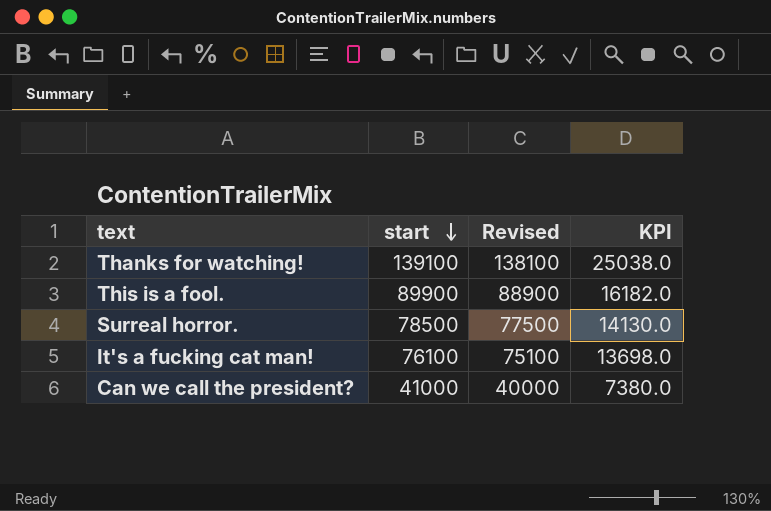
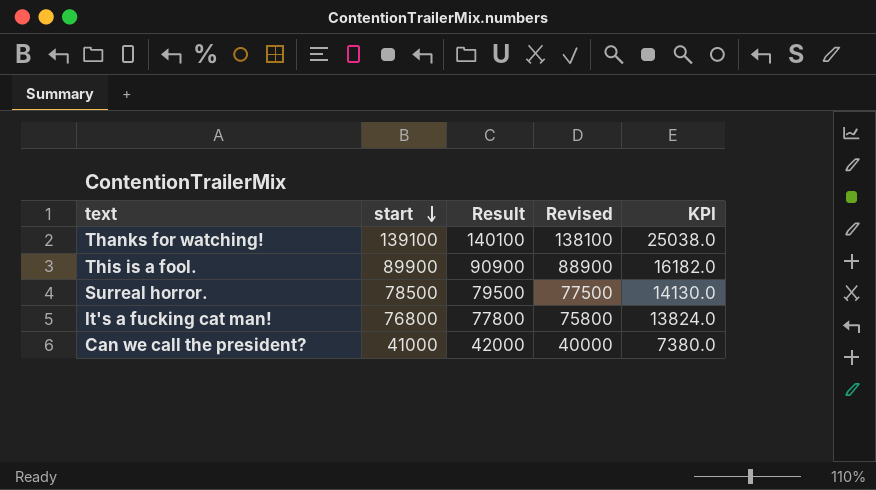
column Result | formula: none -> [start] + 1000
It's a fucking cat man! | start: 76100 -> 76800
It's a fucking cat man! | Revised: 75100 -> 75800
It's a fucking cat man! | KPI: 13698.0 -> 13824.0

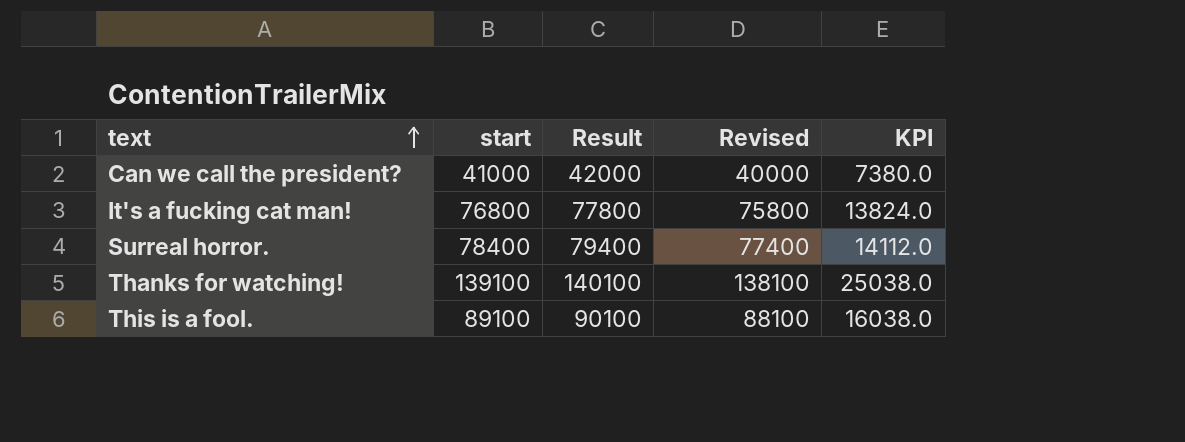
row order: start descending -> text ascending
Surreal horror. | start: 78500 -> 78400
Surreal horror. | Result: 79500 -> 79400
Surreal horror. | Revised: 77500 -> 77400
Surreal horror. | KPI: 14130.0 -> 14112.0
This is a fool. | start: 89900 -> 89100
This is a fool. | Result: 90900 -> 90100
This is a fool. | Revised: 88900 -> 88100
This is a fool. | KPI: 16182.0 -> 16038.0

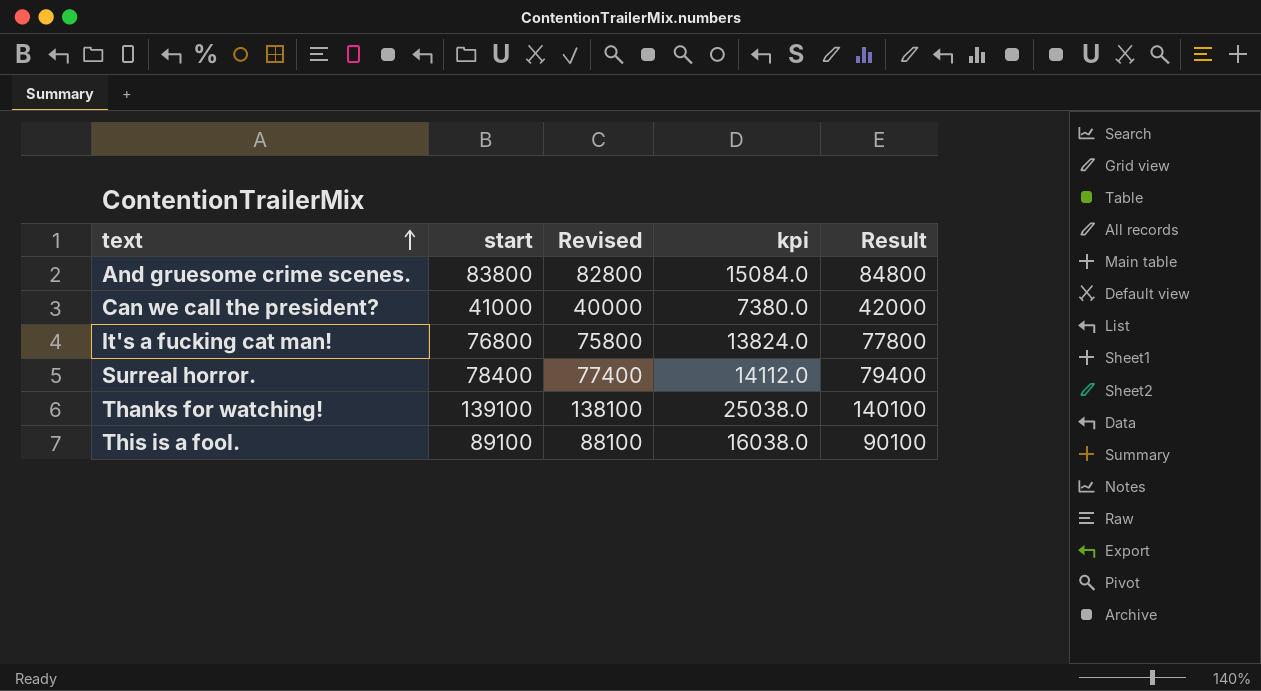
column name: KPI -> kpi
column Result | position: 3 -> 5
row And gruesome crime scenes.: none -> 83800 | 82800 | 15084.0 | 84800

